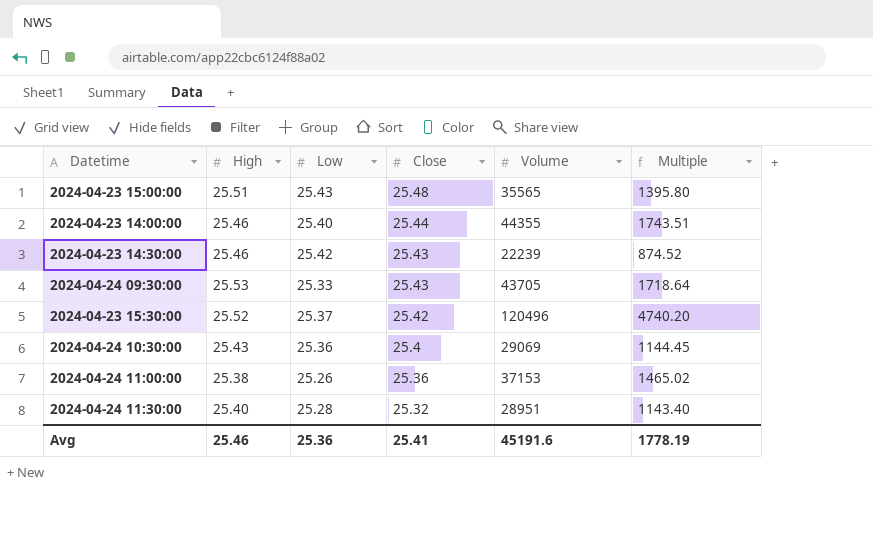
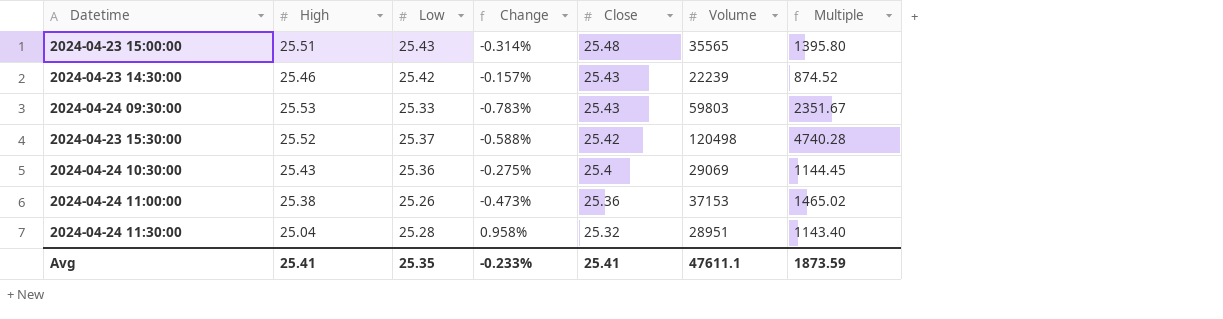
column Change | formula: none -> ([Low] - [High]) / [High]
row 2024-04-23 14:00:00: 25.46 | 25.40 | 25.44 | 44355 | 1743.51 -> none
2024-04-24 09:30:00 | Volume: 43705 -> 59803
2024-04-24 09:30:00 | Multiple: 1718.64 -> 2351.67
2024-04-23 15:30:00 | Volume: 120496 -> 120498
2024-04-23 15:30:00 | Multiple: 4740.20 -> 4740.28
2024-04-24 11:30:00 | High: 25.40 -> 25.04
Avg | High: 25.46 -> 25.41
Avg | Low: 25.36 -> 25.35
Avg | Volume: 45191.6 -> 47611.1
Avg | Multiple: 1778.19 -> 1873.59

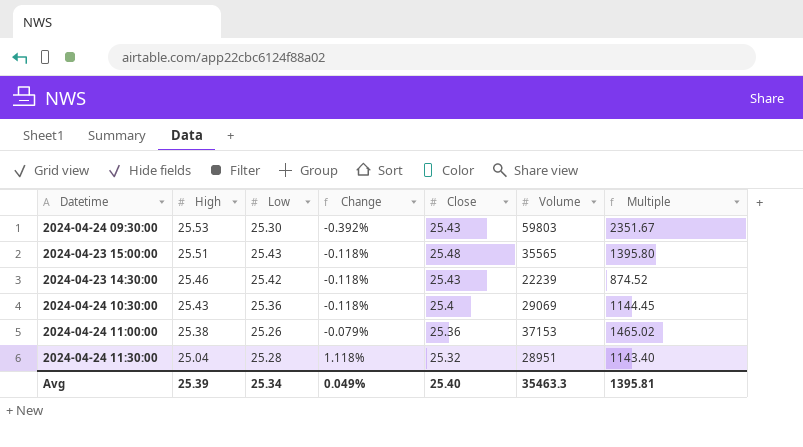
row order: Close descending -> High descending
column Change | formula: ([Low] - [High]) / [High] -> ([Close] - [High]) / [High]
row 2024-04-23 15:30:00: 25.52 | 25.37 | -0.588% | 25.42 | 120498 | 4740.28 -> none
2024-04-24 09:30:00 | Low: 25.33 -> 25.30
Avg | High: 25.41 -> 25.39
Avg | Low: 25.35 -> 25.34
Avg | Change: -0.233% -> 0.049%
Avg | Close: 25.41 -> 25.40
Avg | Volume: 47611.1 -> 35463.3
Avg | Multiple: 1873.59 -> 1395.81

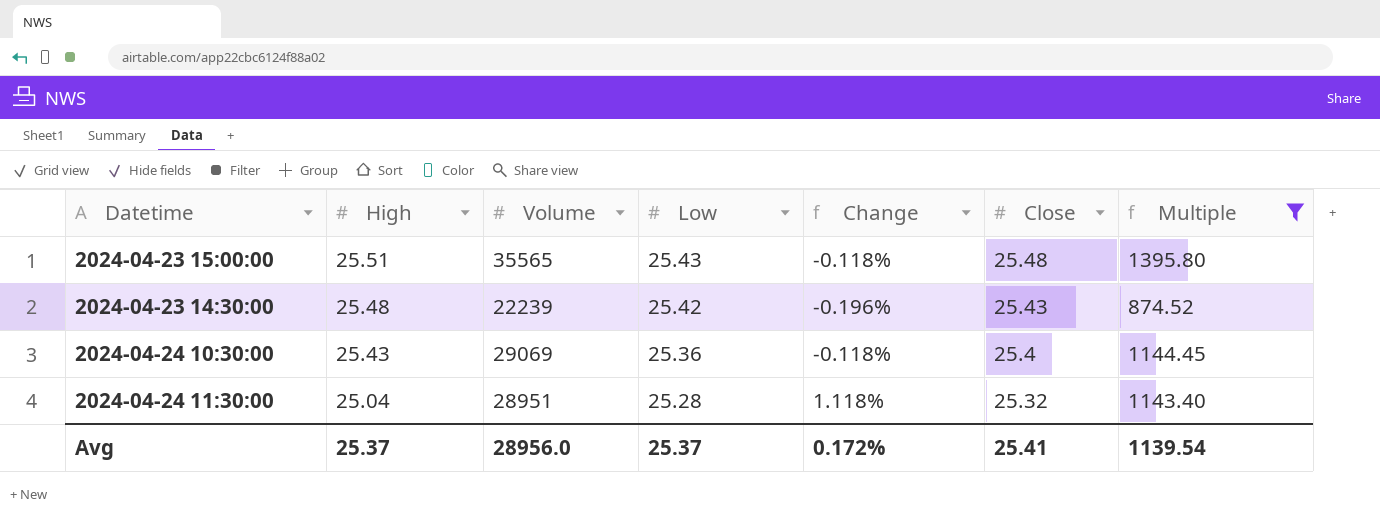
filter: none -> Multiple <= 1395.80
column Volume | position: 6 -> 3
2024-04-23 14:30:00 | High: 25.46 -> 25.48
2024-04-23 14:30:00 | Change: -0.118% -> -0.196%
Avg | High: 25.39 -> 25.37
Avg | Volume: 35463.3 -> 28956.0
Avg | Low: 25.34 -> 25.37
Avg | Change: 0.049% -> 0.172%
Avg | Close: 25.40 -> 25.41
Avg | Multiple: 1395.81 -> 1139.54

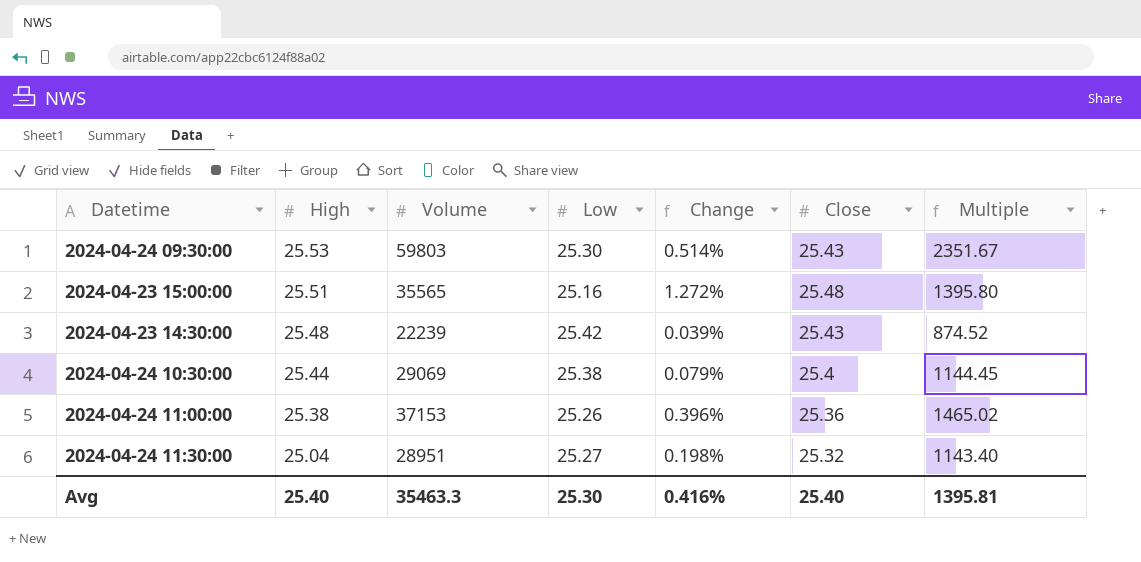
filter: Multiple <= 1395.80 -> none
column Change | formula: ([Close] - [High]) / [High] -> ([Close] - [Low]) / [Low]
2024-04-23 15:00:00 | Low: 25.43 -> 25.16
2024-04-24 10:30:00 | High: 25.43 -> 25.44
2024-04-24 10:30:00 | Low: 25.36 -> 25.38
2024-04-24 11:30:00 | Low: 25.28 -> 25.27
Avg | High: 25.37 -> 25.40
Avg | Volume: 28956.0 -> 35463.3
Avg | Low: 25.37 -> 25.30
Avg | Change: 0.172% -> 0.416%
Avg | Close: 25.41 -> 25.40
Avg | Multiple: 1139.54 -> 1395.81

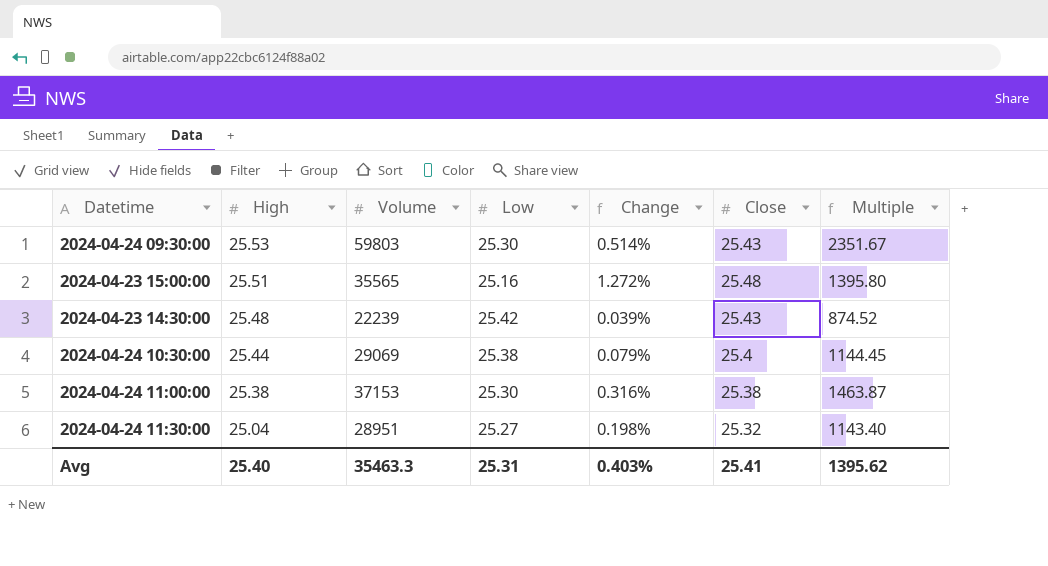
2024-04-24 11:00:00 | Low: 25.26 -> 25.30
2024-04-24 11:00:00 | Change: 0.396% -> 0.316%
2024-04-24 11:00:00 | Close: 25.36 -> 25.38
2024-04-24 11:00:00 | Multiple: 1465.02 -> 1463.87
Avg | Low: 25.30 -> 25.31
Avg | Change: 0.416% -> 0.403%
Avg | Close: 25.40 -> 25.41
Avg | Multiple: 1395.81 -> 1395.62

